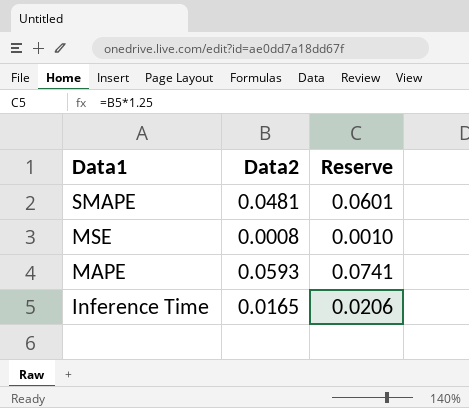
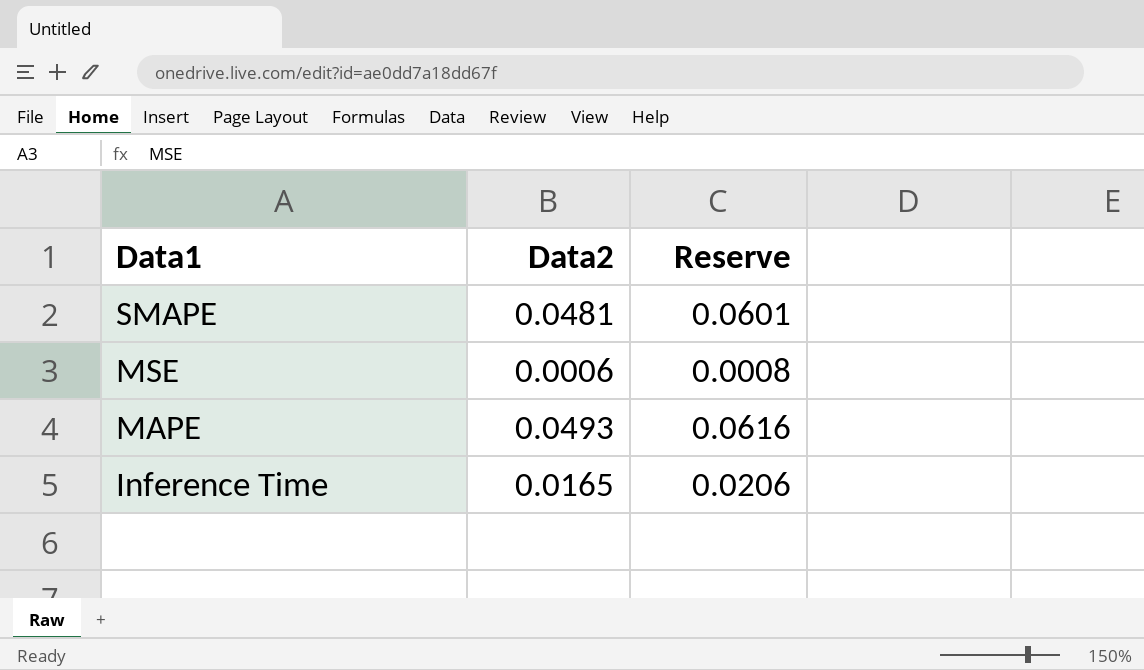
MSE | Data2: 0.0008 -> 0.0006
MSE | Reserve: 0.0010 -> 0.0008
MAPE | Data2: 0.0593 -> 0.0493
MAPE | Reserve: 0.0741 -> 0.0616

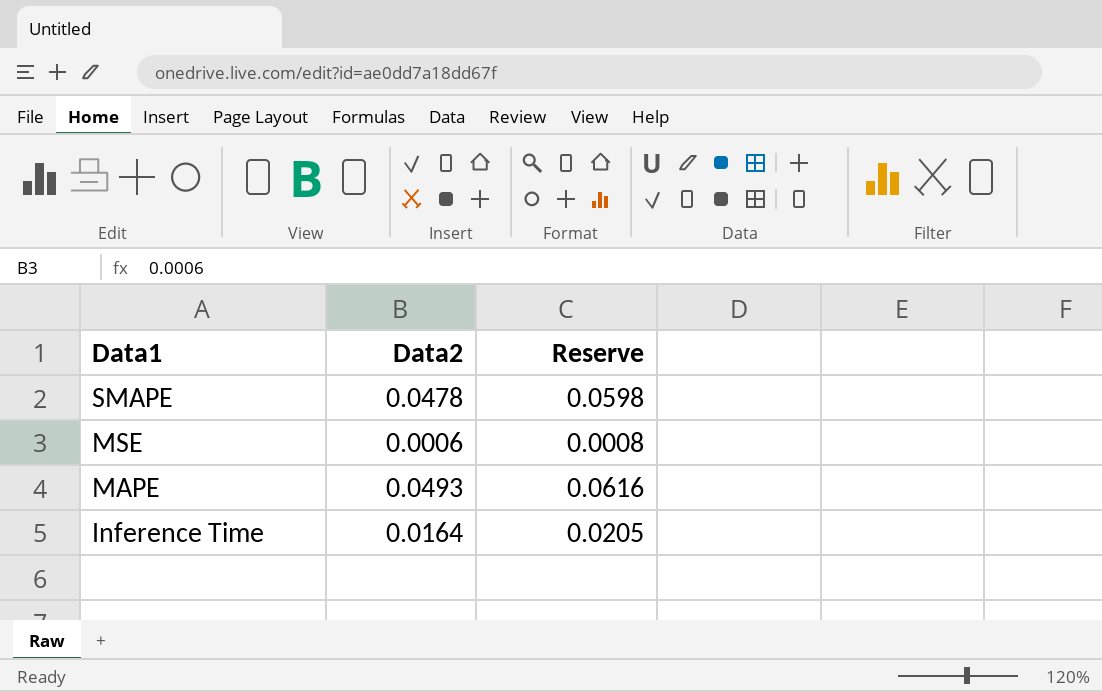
SMAPE | Data2: 0.0481 -> 0.0478
SMAPE | Reserve: 0.0601 -> 0.0598
Inference Time | Data2: 0.0165 -> 0.0164
Inference Time | Reserve: 0.0206 -> 0.0205

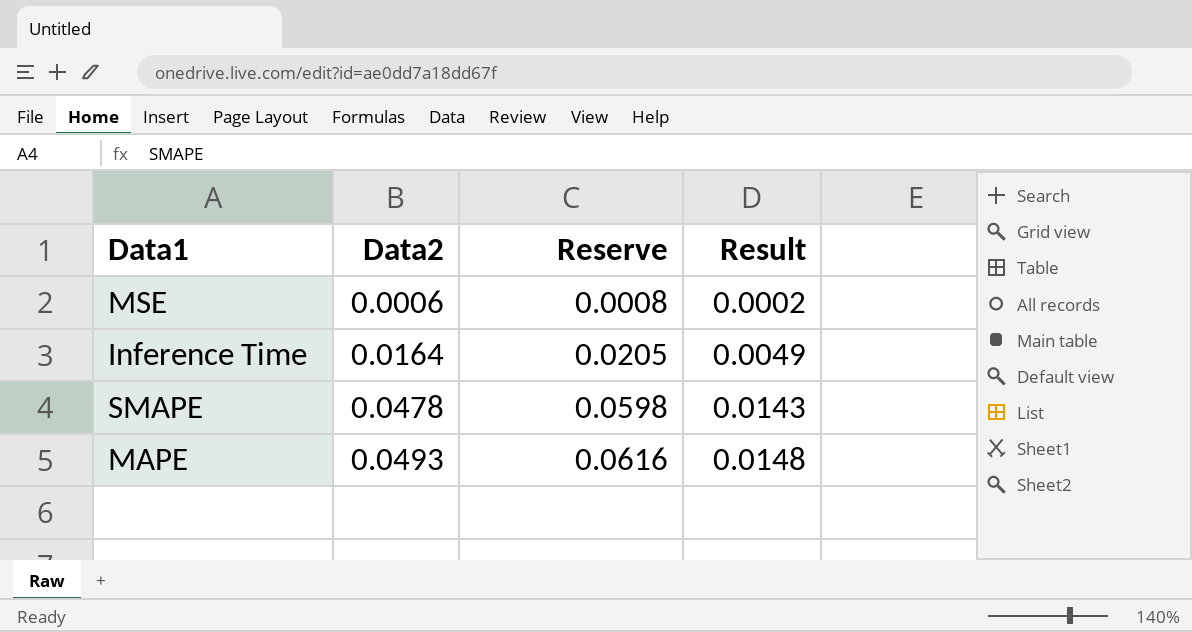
row order: Data1 descending -> Data2 ascending
column Result | formula: none -> [Data2] * 0.3

